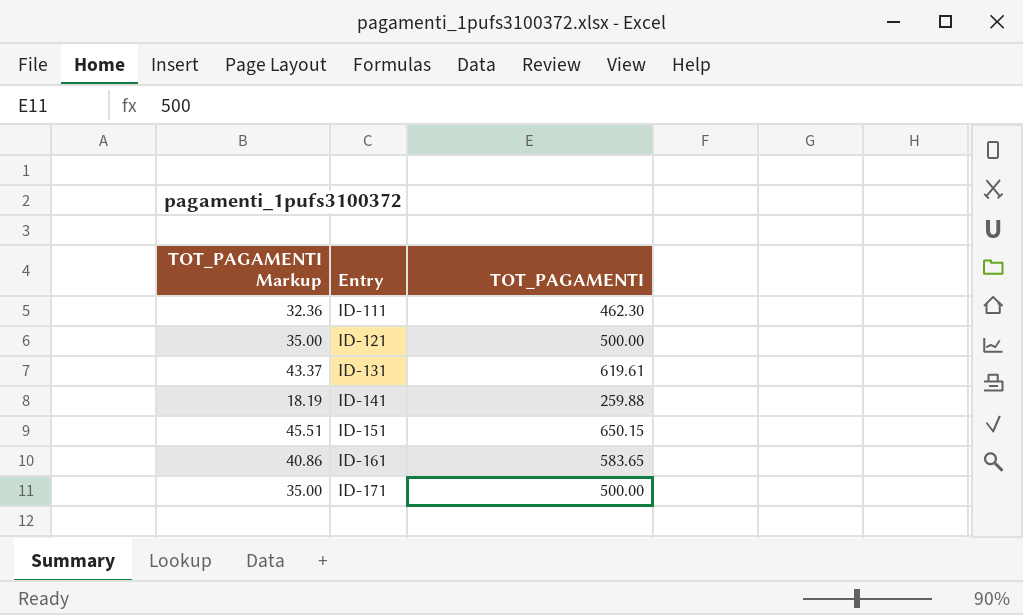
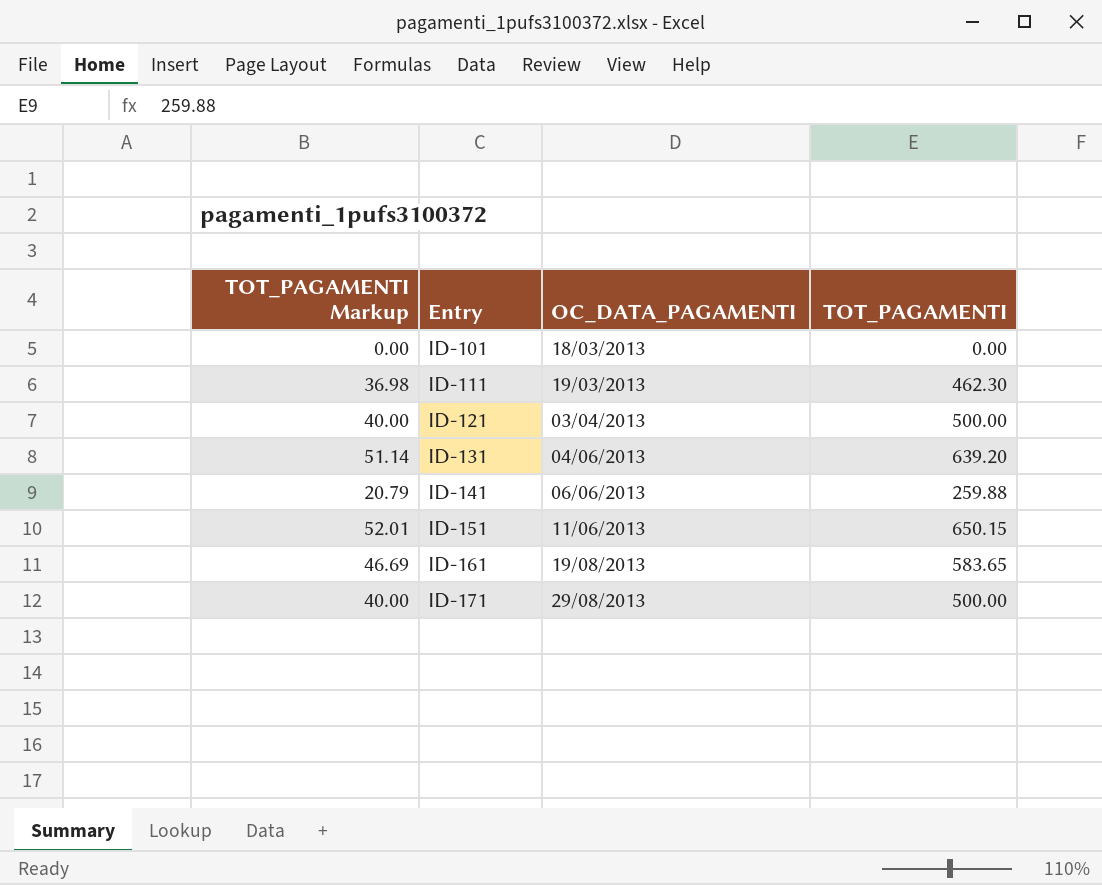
column TOT_PAGAMENTI Markup | formula: [TOT_PAGAMENTI] * 0.07 -> [TOT_PAGAMENTI] * 0.08
column OC_DATA_PAGAMENTI | position: none -> 3
row ID-101: none -> 0.00 | 18/03/2013 | 0.00
ID-131 | TOT_PAGAMENTI: 619.61 -> 639.20

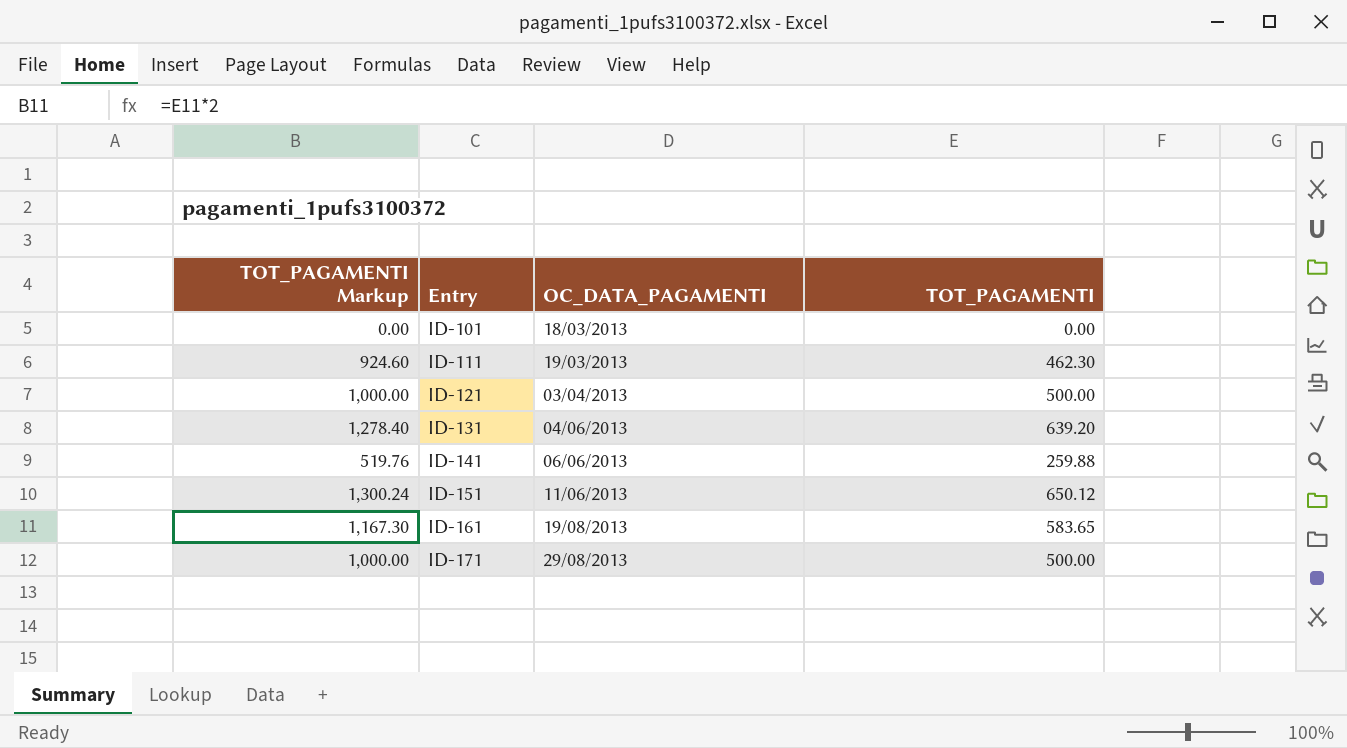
column TOT_PAGAMENTI Markup | formula: [TOT_PAGAMENTI] * 0.08 -> [TOT_PAGAMENTI] * 2
ID-151 | TOT_PAGAMENTI: 650.15 -> 650.12

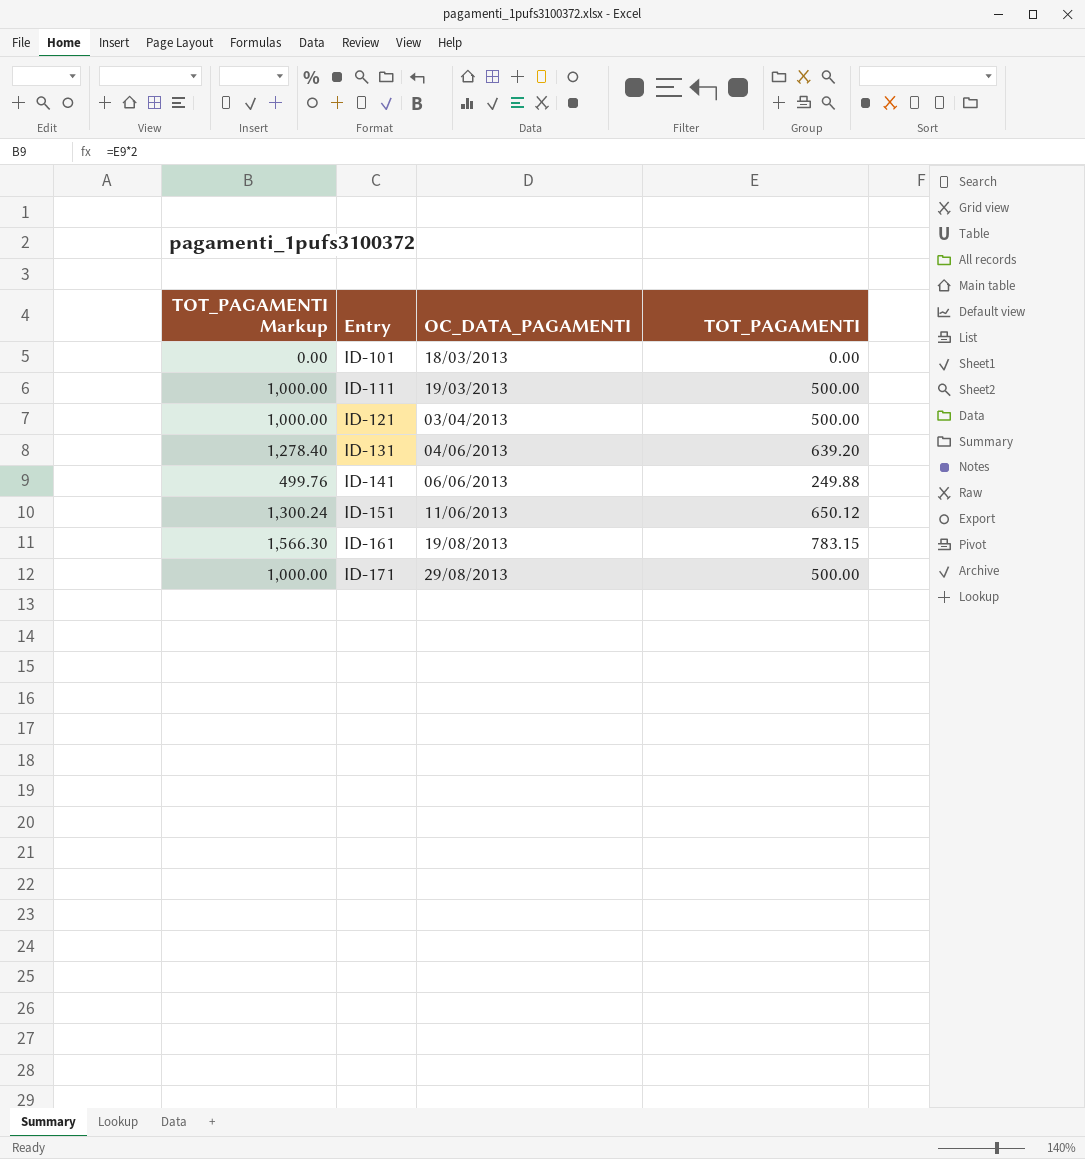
ID-111 | TOT_PAGAMENTI Markup: 924.60 -> 1,000.00
ID-111 | TOT_PAGAMENTI: 462.30 -> 500.00
ID-141 | TOT_PAGAMENTI Markup: 519.76 -> 499.76
ID-141 | TOT_PAGAMENTI: 259.88 -> 249.88
ID-161 | TOT_PAGAMENTI Markup: 1,167.30 -> 1,566.30
ID-161 | TOT_PAGAMENTI: 583.65 -> 783.15

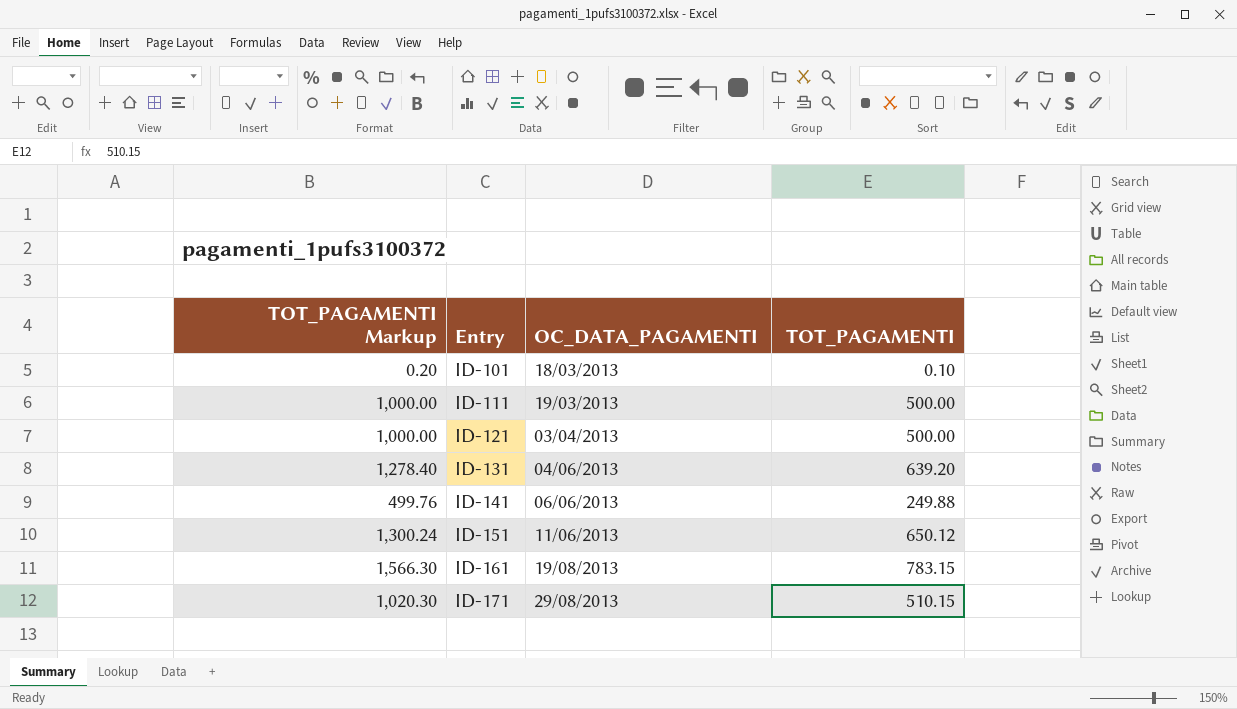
ID-101 | TOT_PAGAMENTI Markup: 0.00 -> 0.20
ID-101 | TOT_PAGAMENTI: 0.00 -> 0.10
ID-171 | TOT_PAGAMENTI Markup: 1,000.00 -> 1,020.30
ID-171 | TOT_PAGAMENTI: 500.00 -> 510.15

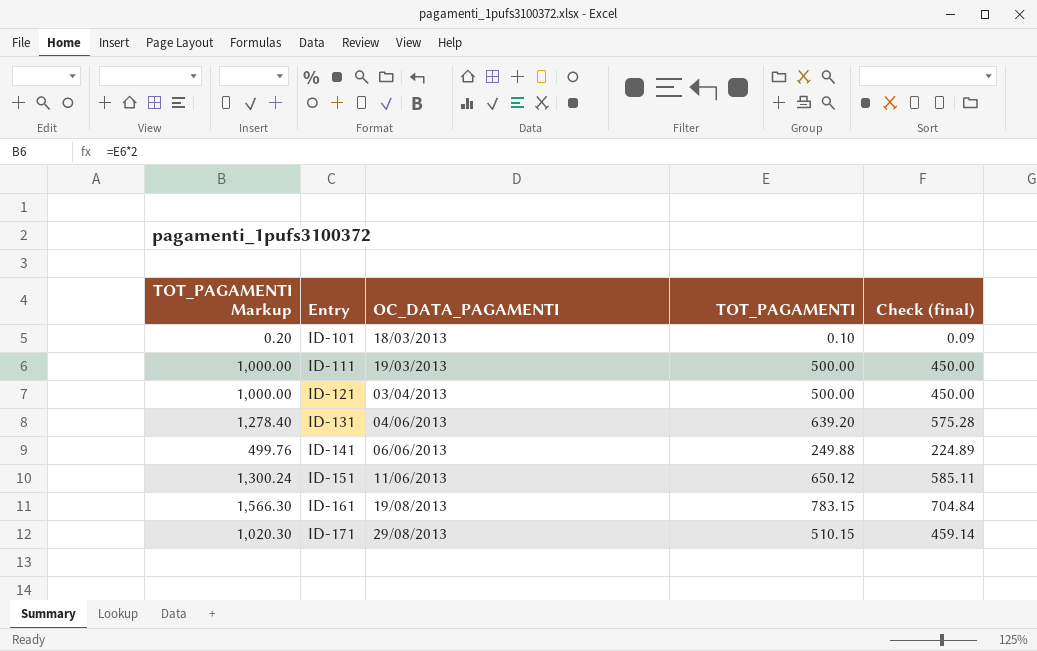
column Check (final) | formula: none -> [TOT_PAGAMENTI] * 0.9

